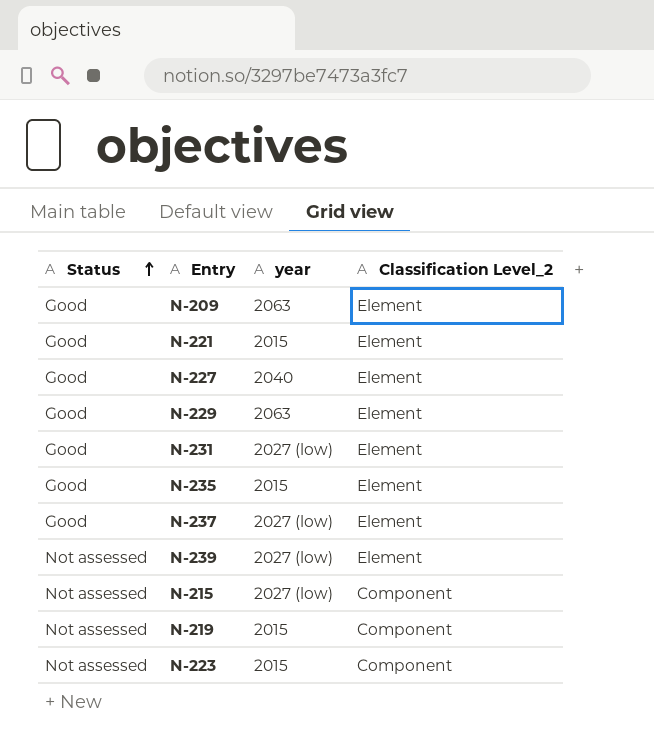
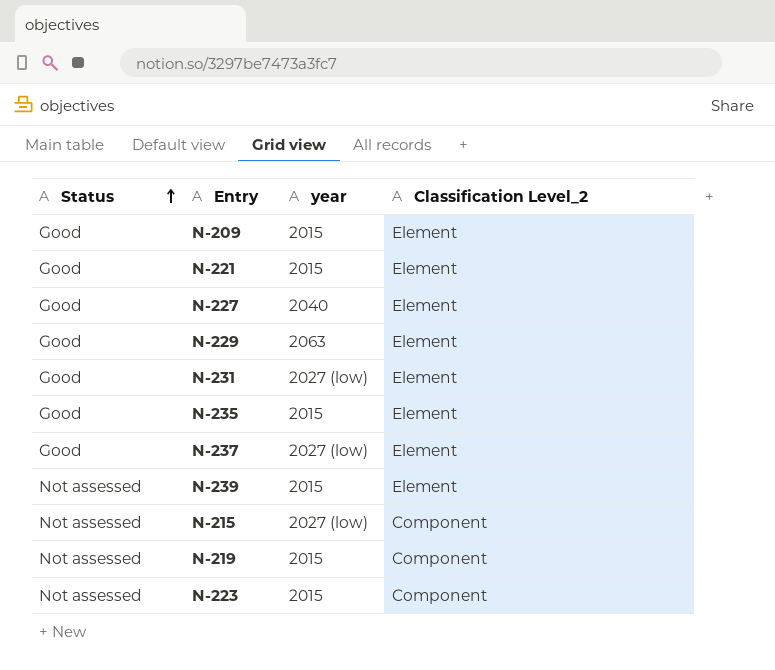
N-209 | year: 2063 -> 2015
N-239 | year: 2027 (low) -> 2015

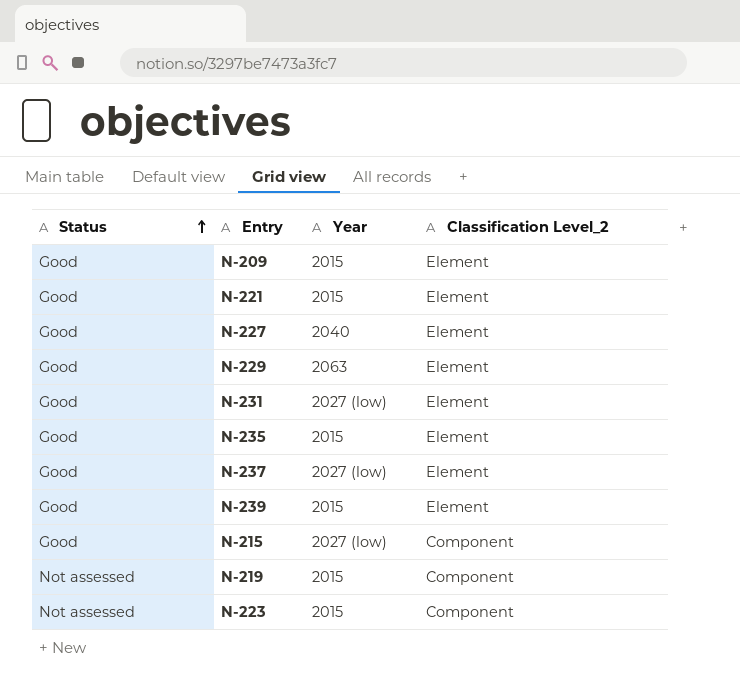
column name: year -> Year
N-239 | Status: Not assessed -> Good
N-215 | Status: Not assessed -> Good

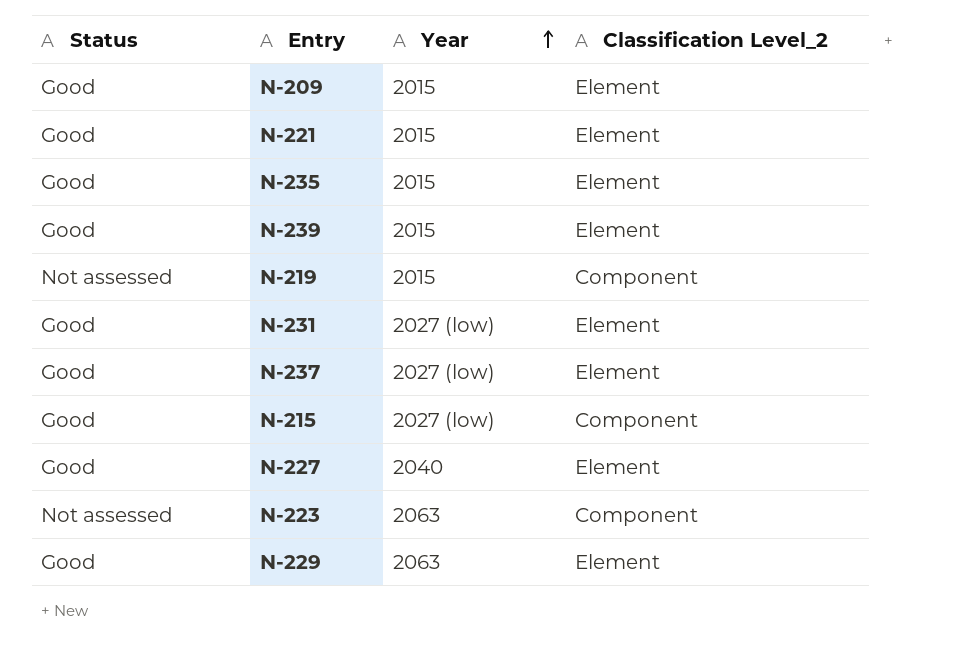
row order: Status ascending -> Year ascending
N-223 | Year: 2015 -> 2063

